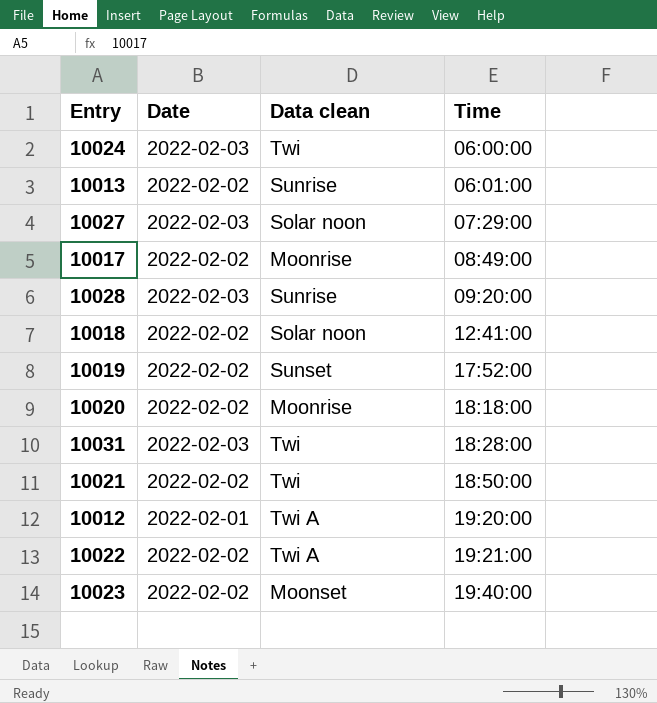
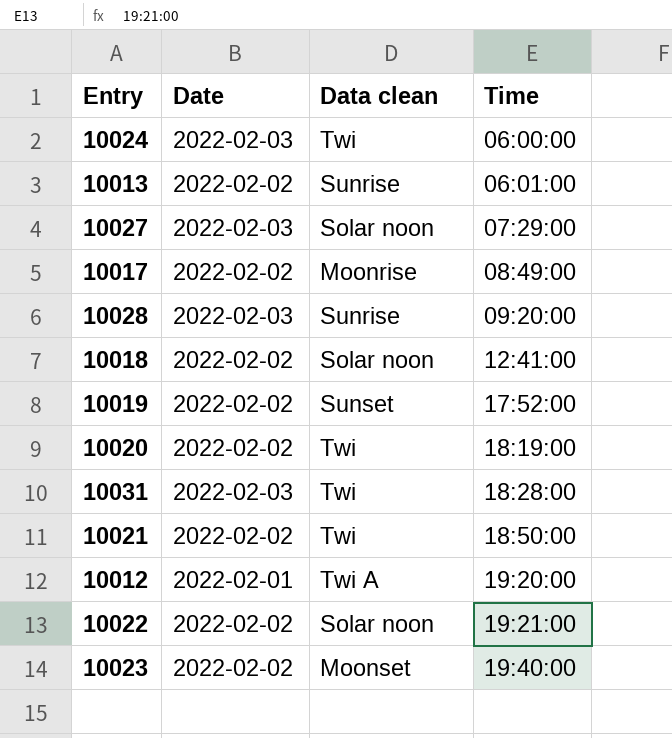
10020 | Data clean: Moonrise -> Twi
10020 | Time: 18:18:00 -> 18:19:00
10022 | Data clean: Twi A -> Solar noon

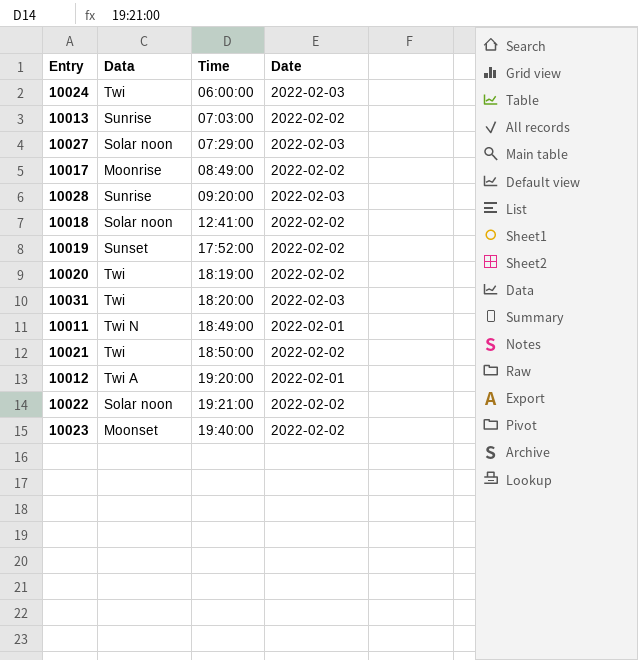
column name: Data clean -> Data
column Date | position: 2 -> 4
10013 | Time: 06:01:00 -> 07:03:00
10031 | Time: 18:28:00 -> 18:20:00
row 10011: none -> Twi N | 18:49:00 | 2022-02-01

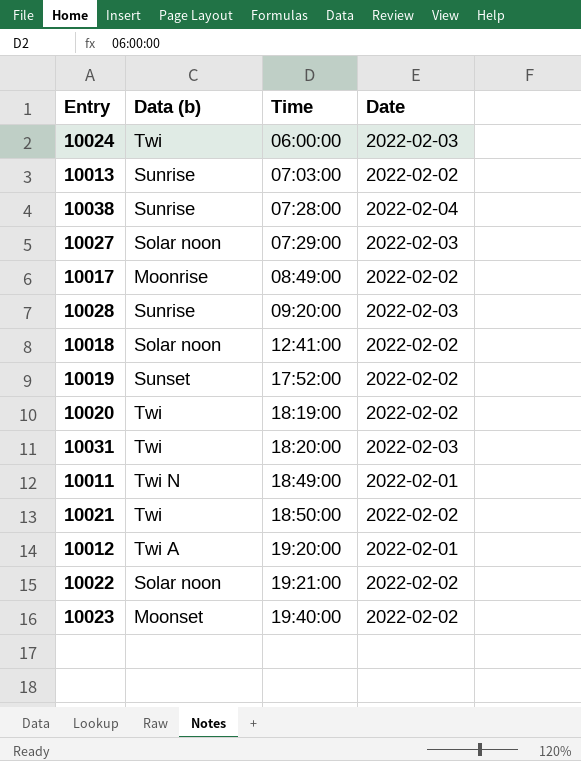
column name: Data -> Data (b)
row 10038: none -> Sunrise | 07:28:00 | 2022-02-04

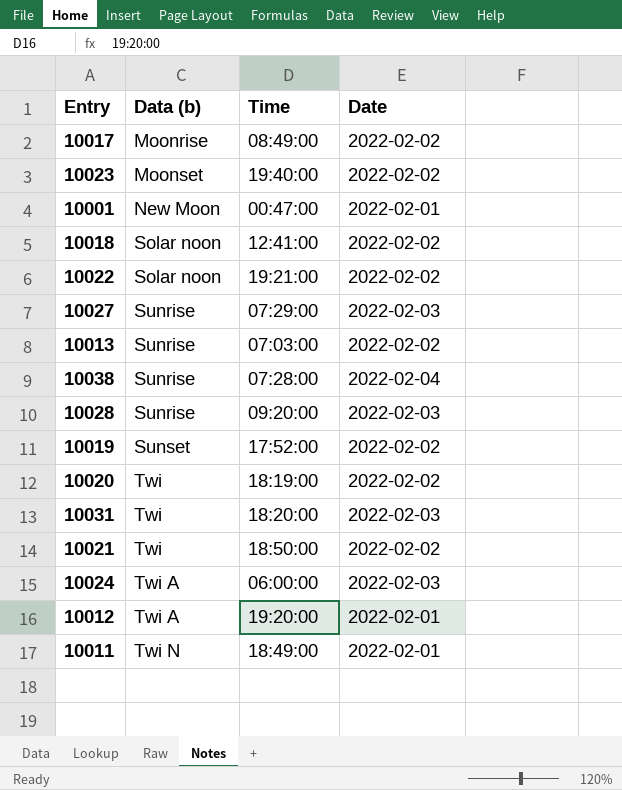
row order: Time ascending -> Data (b) ascending
row 10001: none -> New Moon | 00:47:00 | 2022-02-01
10027 | Data (b): Solar noon -> Sunrise
10024 | Data (b): Twi -> Twi A

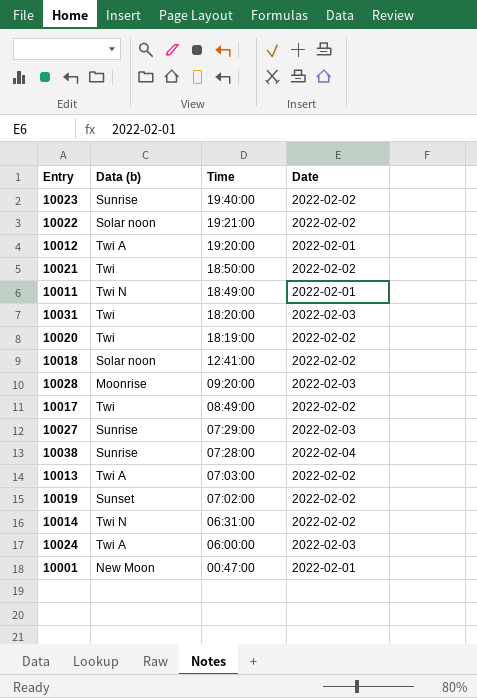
row order: Data (b) ascending -> Time descending
10023 | Data (b): Moonset -> Sunrise
10028 | Data (b): Sunrise -> Moonrise
10017 | Data (b): Moonrise -> Twi
10013 | Data (b): Sunrise -> Twi A
10019 | Time: 17:52:00 -> 07:02:00
row 10014: none -> Twi N | 06:31:00 | 2022-02-02

